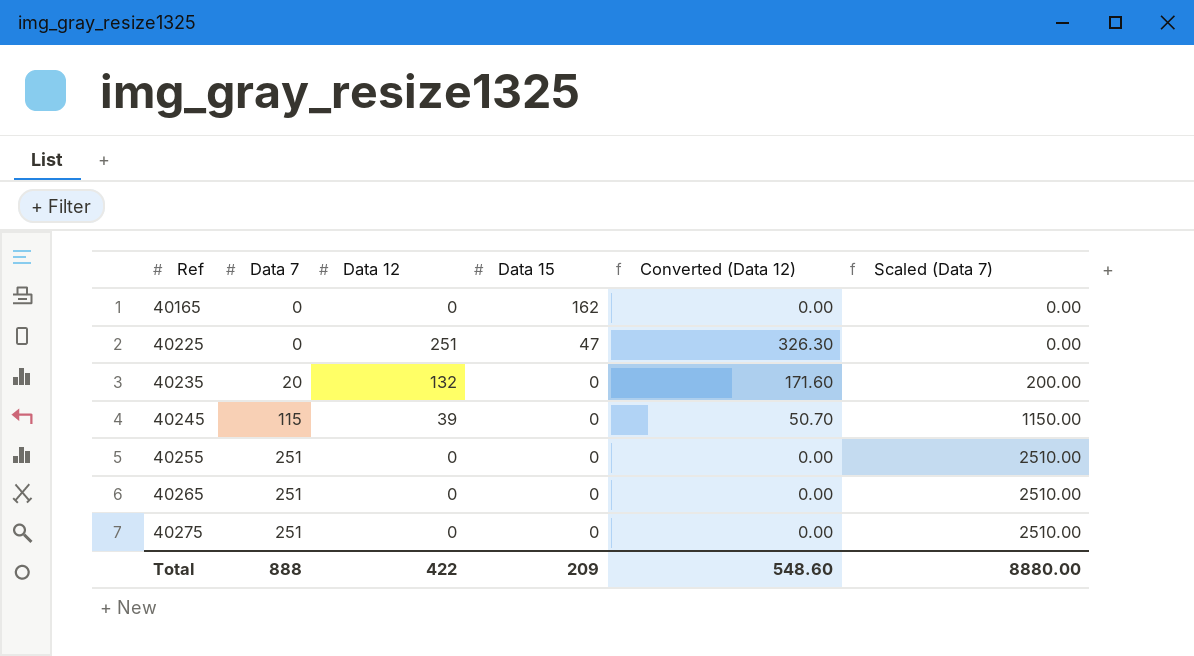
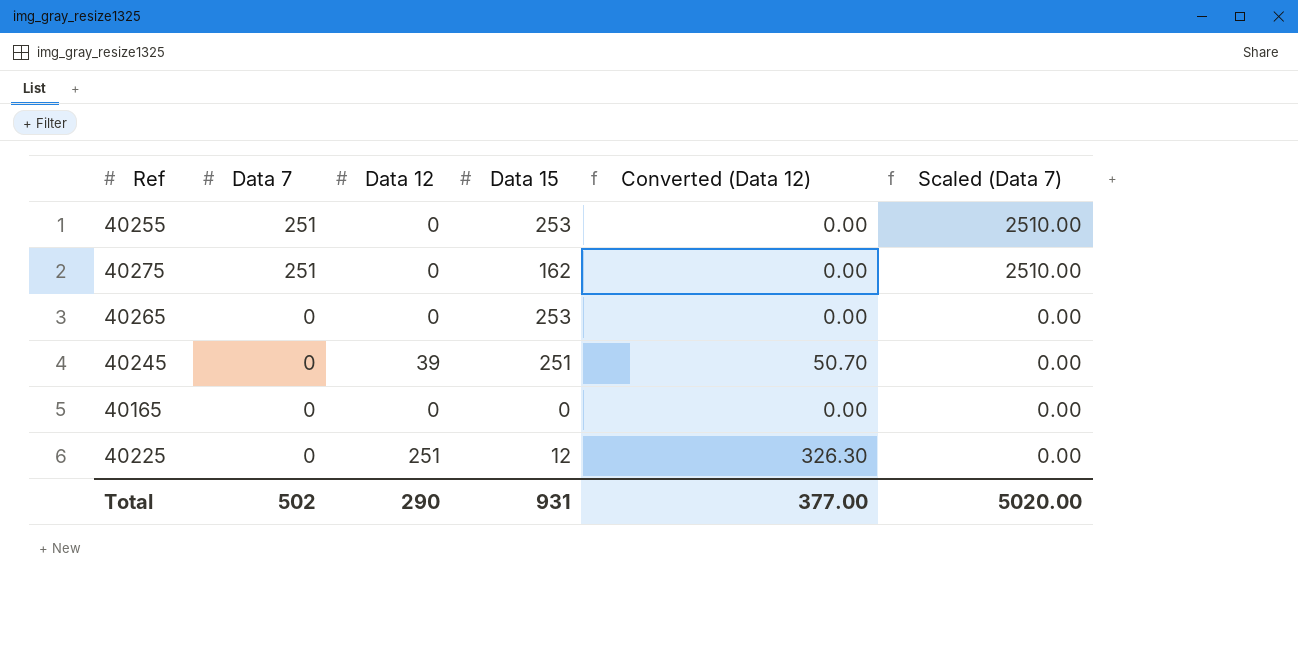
row order: Ref ascending -> Data 7 descending
row 40235: 20 | 132 | 0 | 171.60 | 200.00 -> none
40255 | Data 15: 0 -> 253
40275 | Data 15: 0 -> 162
40265 | Data 7: 251 -> 0
40265 | Data 15: 0 -> 253
40265 | Scaled (Data 7): 2510.00 -> 0.00
40245 | Data 7: 115 -> 0
40245 | Data 15: 0 -> 251
40245 | Scaled (Data 7): 1150.00 -> 0.00
40165 | Data 15: 162 -> 0
40225 | Data 15: 47 -> 12
Total | Data 7: 888 -> 502
Total | Data 12: 422 -> 290
Total | Data 15: 209 -> 931
Total | Converted (Data 12): 548.60 -> 377.00
Total | Scaled (Data 7): 8880.00 -> 5020.00

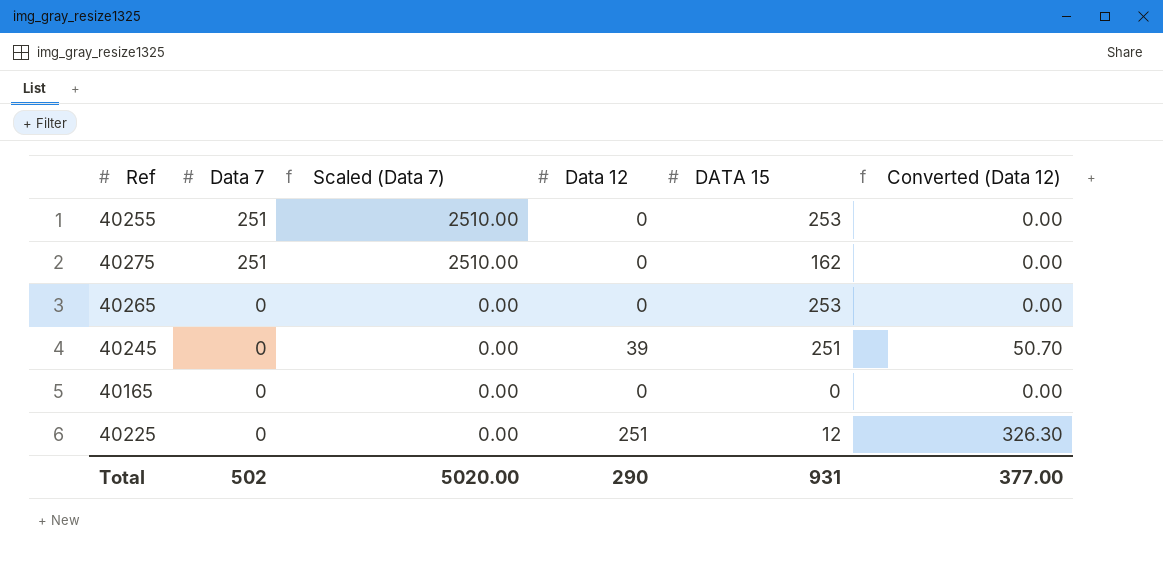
column Scaled (Data 7) | position: 6 -> 3
column name: Data 15 -> DATA 15

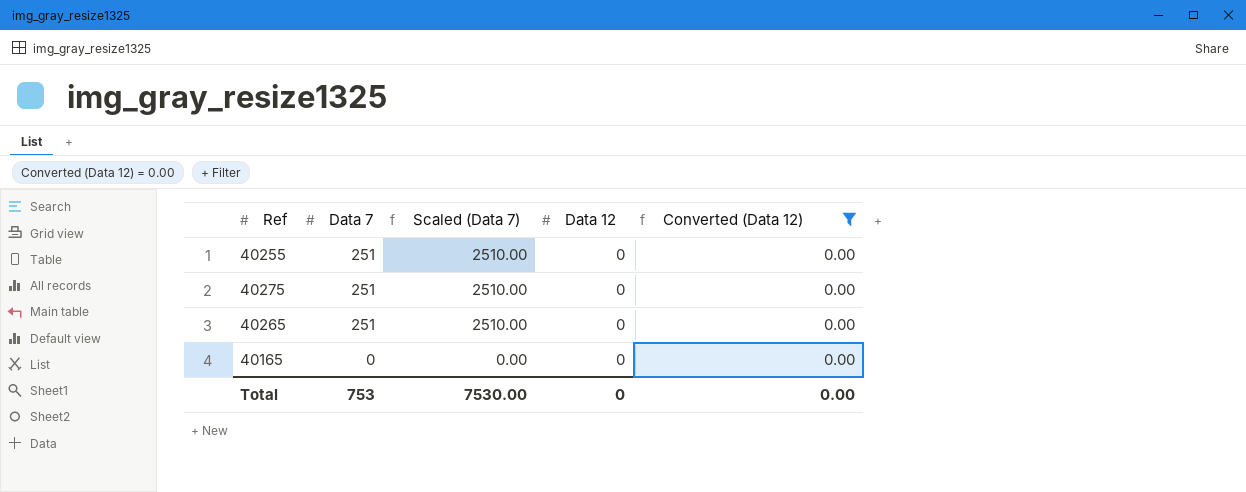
filter: none -> Converted (Data 12) = 0.00
column DATA 15 | position: 5 -> none
40265 | Data 7: 0 -> 251
40265 | Scaled (Data 7): 0.00 -> 2510.00
Total | Data 7: 502 -> 753
Total | Scaled (Data 7): 5020.00 -> 7530.00
Total | Data 12: 290 -> 0
Total | Converted (Data 12): 377.00 -> 0.00

